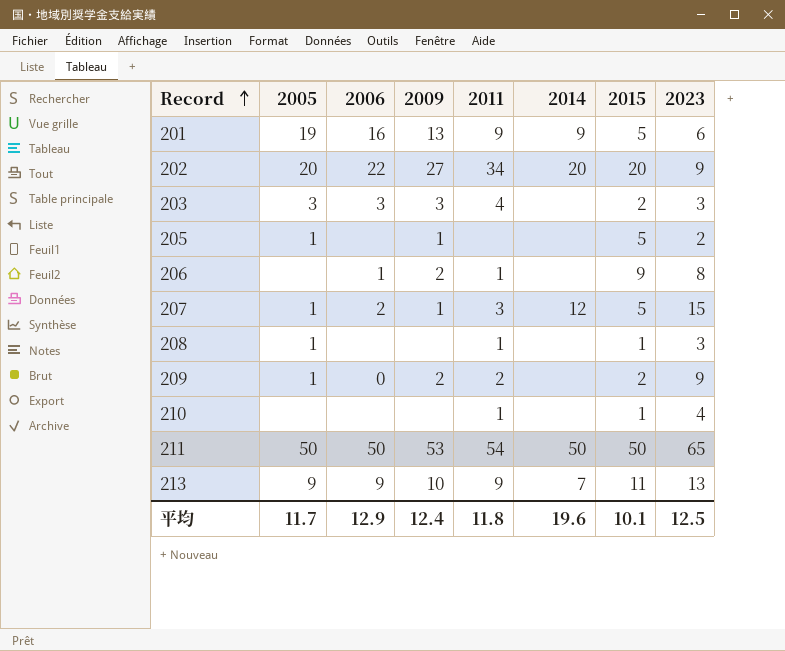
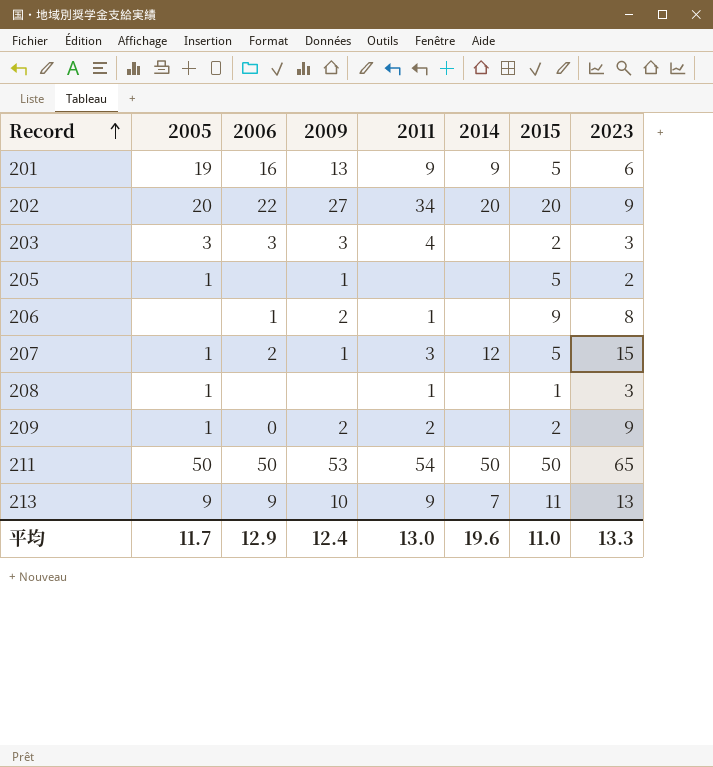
row 210: none | none | none | 1 | none | 1 | 4 -> none
平均 | 2011: 11.8 -> 13.0
平均 | 2015: 10.1 -> 11.0
平均 | 2023: 12.5 -> 13.3

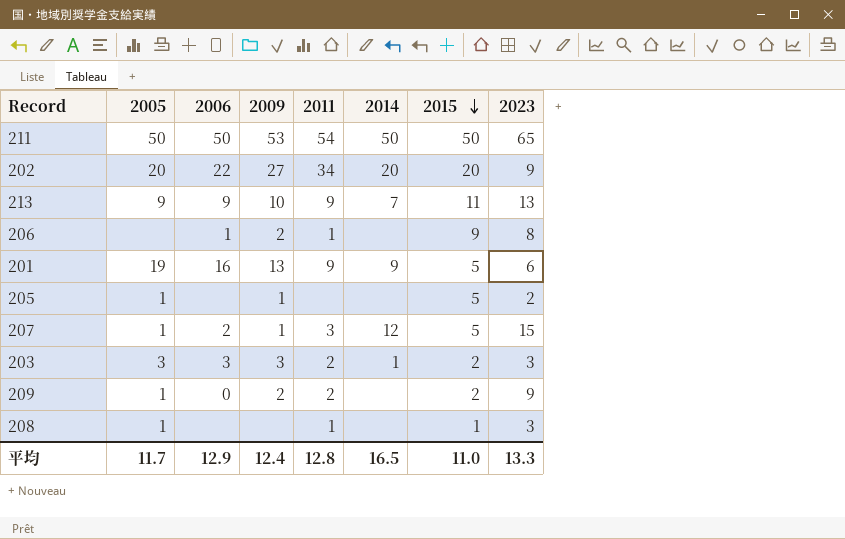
row order: Record ascending -> 2015 descending
203 | 2011: 4 -> 2
203 | 2014: none -> 1
平均 | 2011: 13.0 -> 12.8
平均 | 2014: 19.6 -> 16.5

